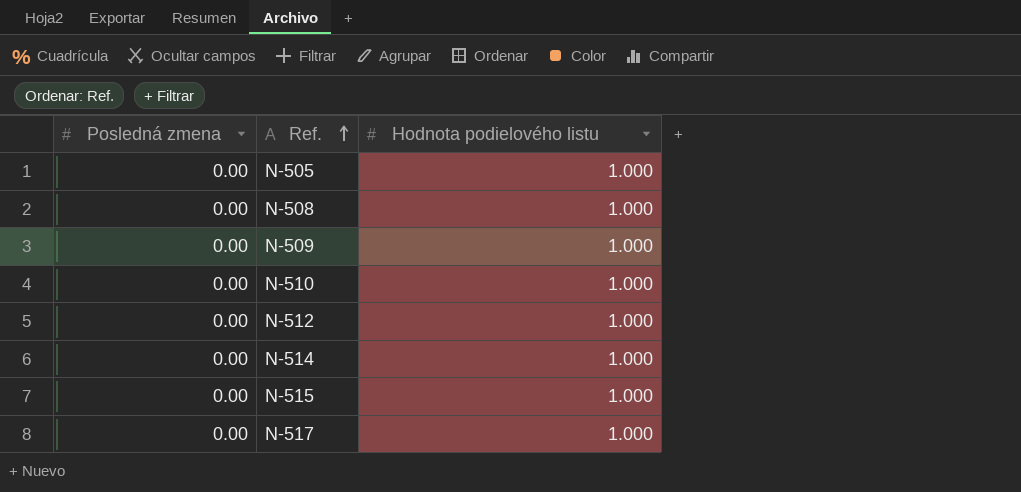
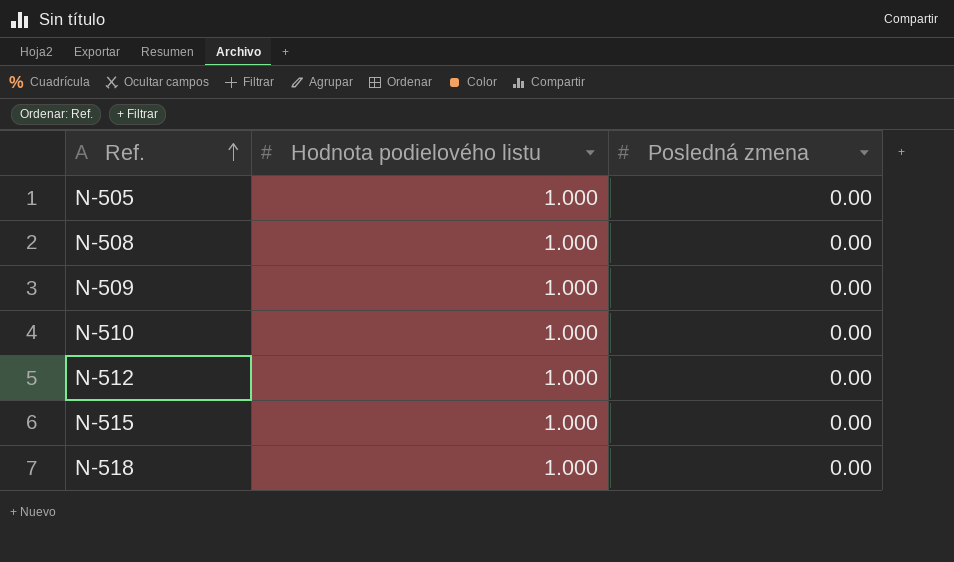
column Posledná zmena | position: 1 -> 3
row N-514: 0.00 | 1.000 -> none
row N-517: 0.00 | 1.000 -> none
row N-518: none -> 1.000 | 0.00

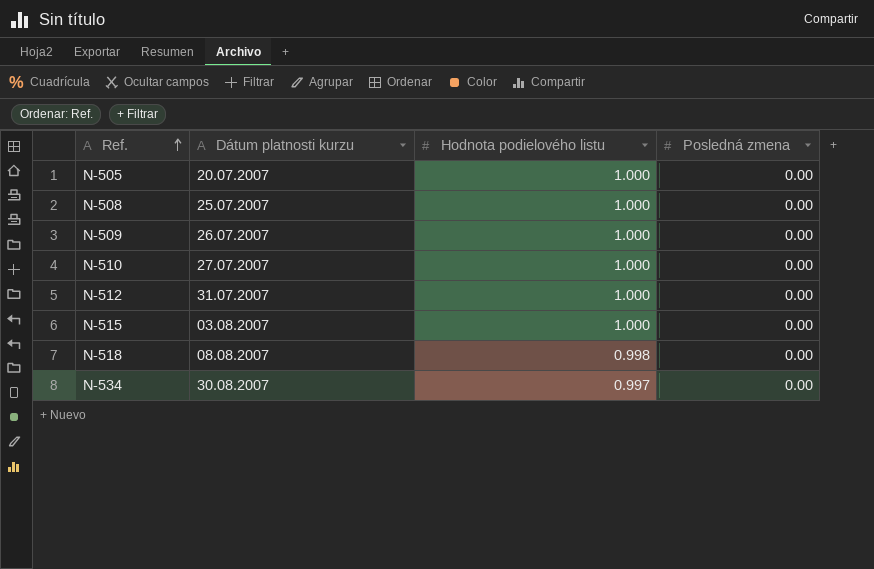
column Dátum platnosti kurzu | position: none -> 2
N-518 | Hodnota podielového listu: 1.000 -> 0.998
row N-534: none -> 30.08.2007 | 0.997 | 0.00

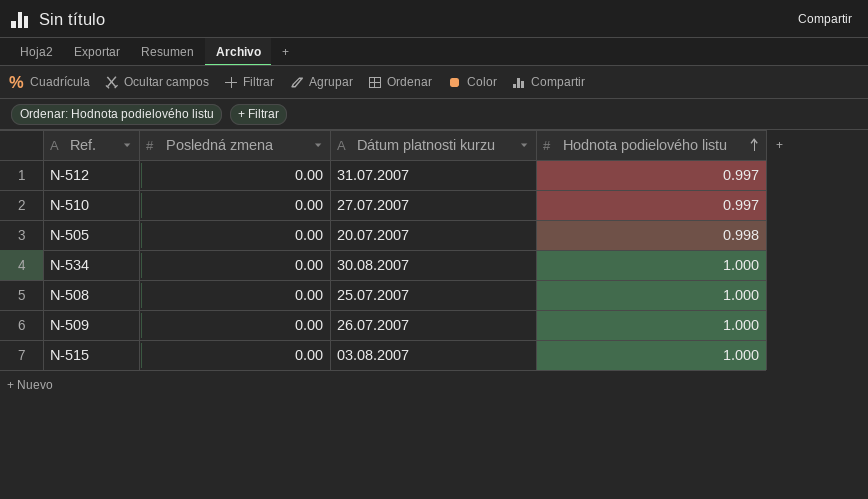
row order: Ref. ascending -> Hodnota podielového listu ascending
column Posledná zmena | position: 4 -> 2
row N-518: 08.08.2007 | 0.998 | 0.00 -> none
N-512 | Hodnota podielového listu: 1.000 -> 0.997
N-510 | Hodnota podielového listu: 1.000 -> 0.997
N-505 | Hodnota podielového listu: 1.000 -> 0.998
N-534 | Hodnota podielového listu: 0.997 -> 1.000

